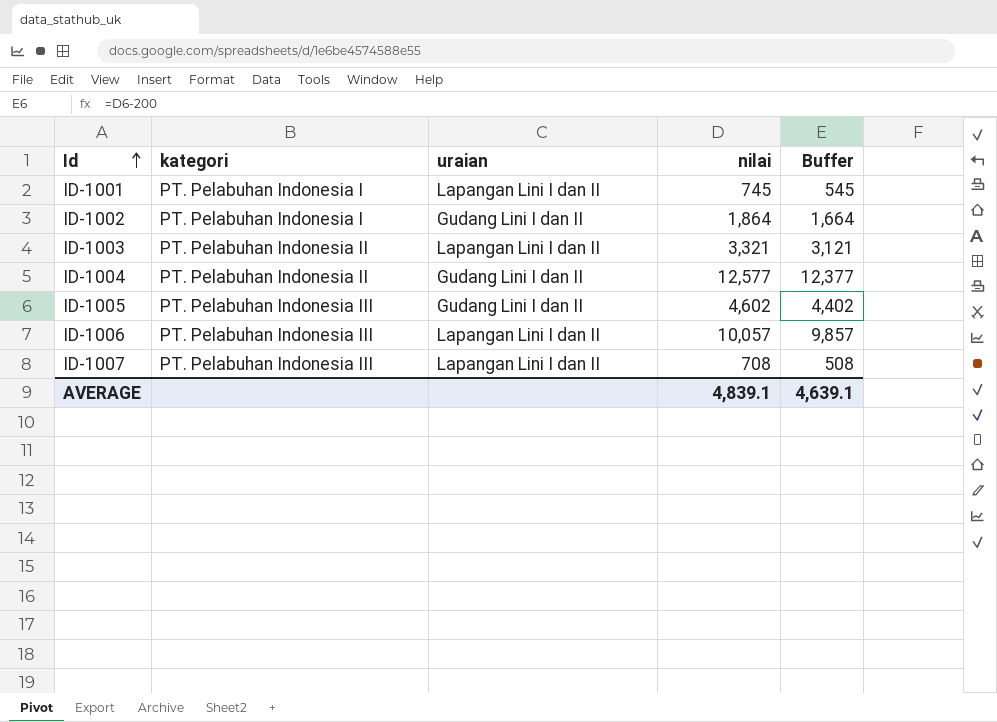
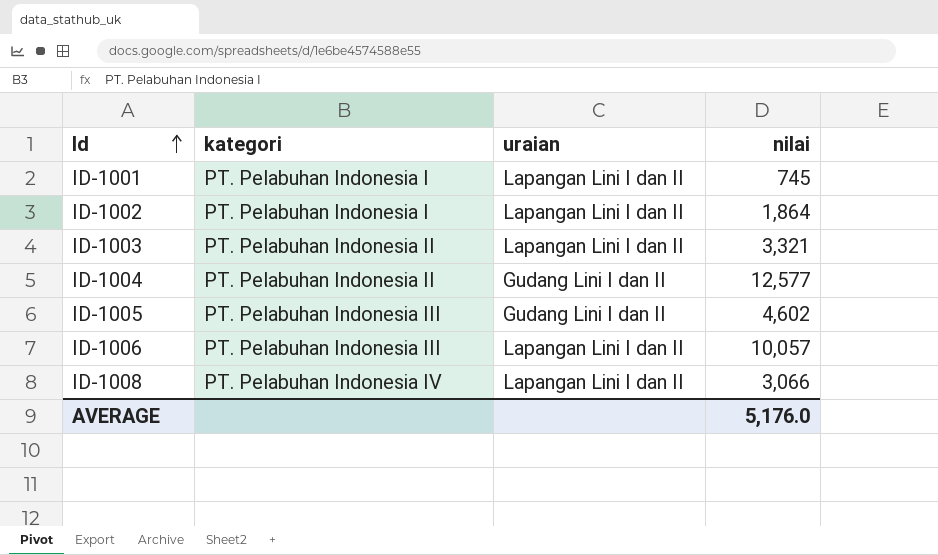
column Buffer | formula: [nilai] - 200 -> none
row ID-1007: PT. Pelabuhan Indonesia III | Lapangan Lini I dan II | 708 | 508 -> none
ID-1002 | uraian: Gudang Lini I dan II -> Lapangan Lini I dan II
row ID-1008: none -> PT. Pelabuhan Indonesia IV | Lapangan Lini I dan II | 3,066
AVERAGE | nilai: 4,839.1 -> 5,176.0

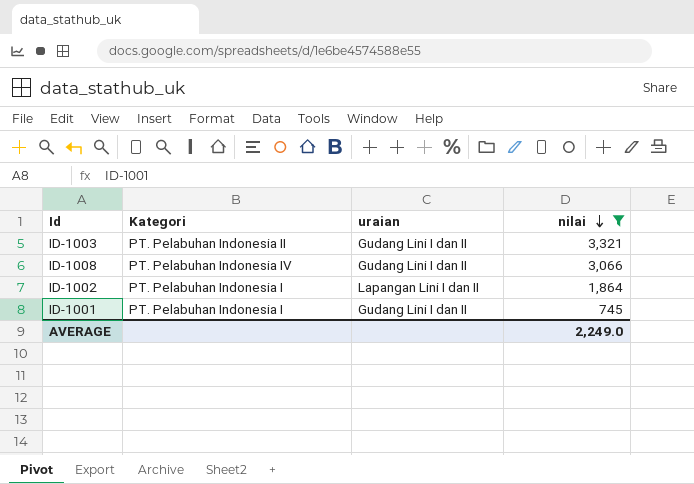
filter: none -> nilai <= 3,321
row order: Id ascending -> nilai descending
column name: kategori -> Kategori
ID-1003 | uraian: Lapangan Lini I dan II -> Gudang Lini I dan II
ID-1008 | uraian: Lapangan Lini I dan II -> Gudang Lini I dan II
ID-1001 | uraian: Lapangan Lini I dan II -> Gudang Lini I dan II
AVERAGE | nilai: 5,176.0 -> 2,249.0

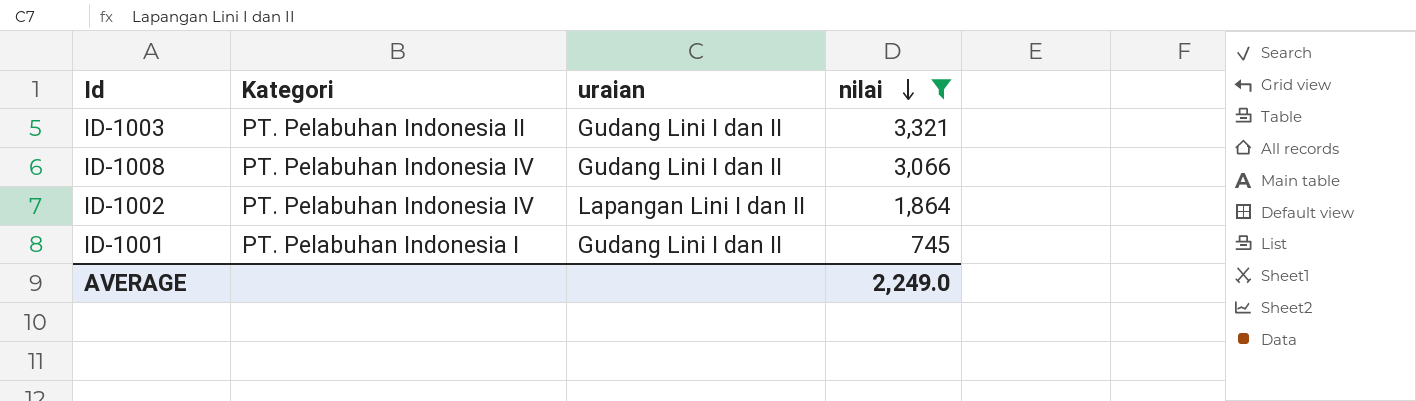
ID-1002 | Kategori: PT. Pelabuhan Indonesia I -> PT. Pelabuhan Indonesia IV

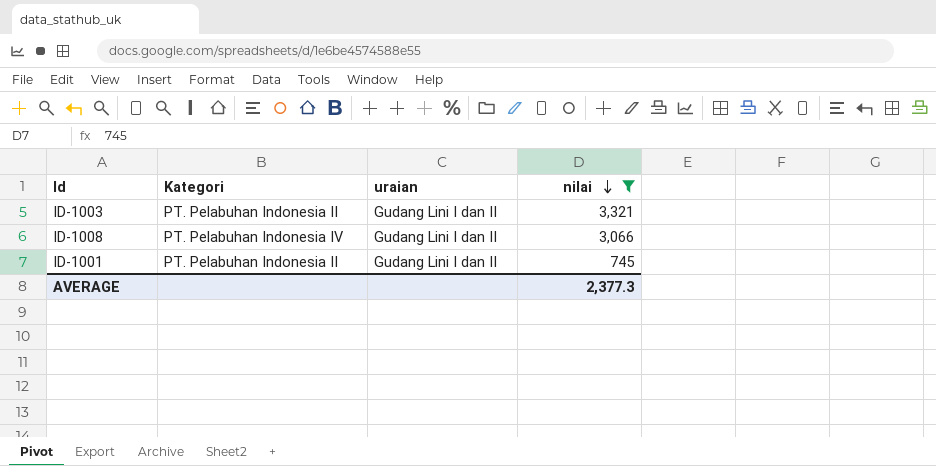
row ID-1002: PT. Pelabuhan Indonesia IV | Lapangan Lini I dan II | 1,864 -> none
ID-1001 | Kategori: PT. Pelabuhan Indonesia I -> PT. Pelabuhan Indonesia II
AVERAGE | nilai: 2,249.0 -> 2,377.3

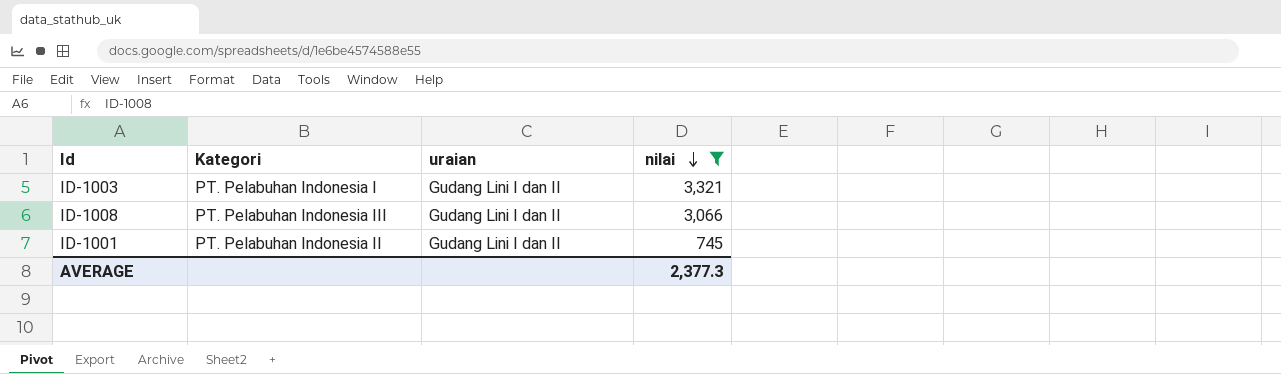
ID-1003 | Kategori: PT. Pelabuhan Indonesia II -> PT. Pelabuhan Indonesia I
ID-1008 | Kategori: PT. Pelabuhan Indonesia IV -> PT. Pelabuhan Indonesia III

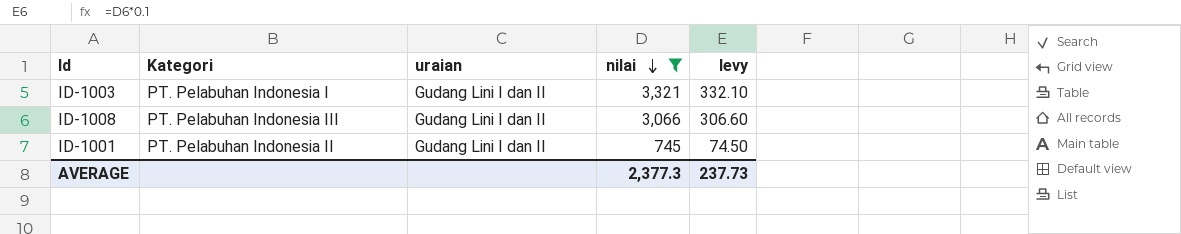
column levy | formula: none -> [nilai] * 0.1

